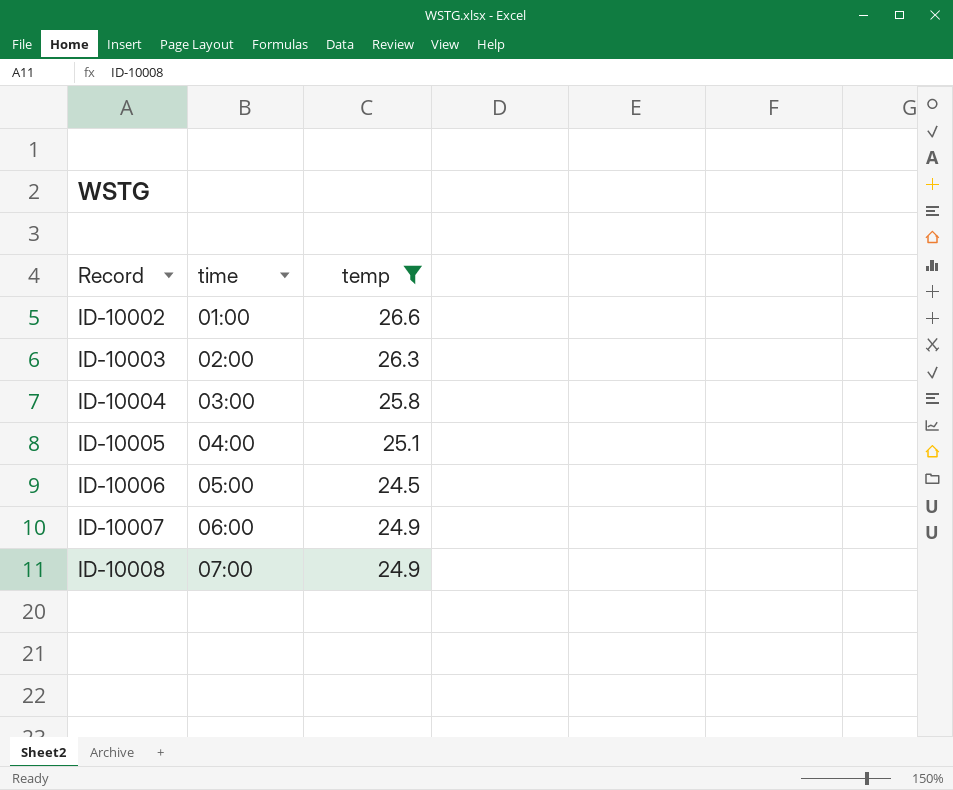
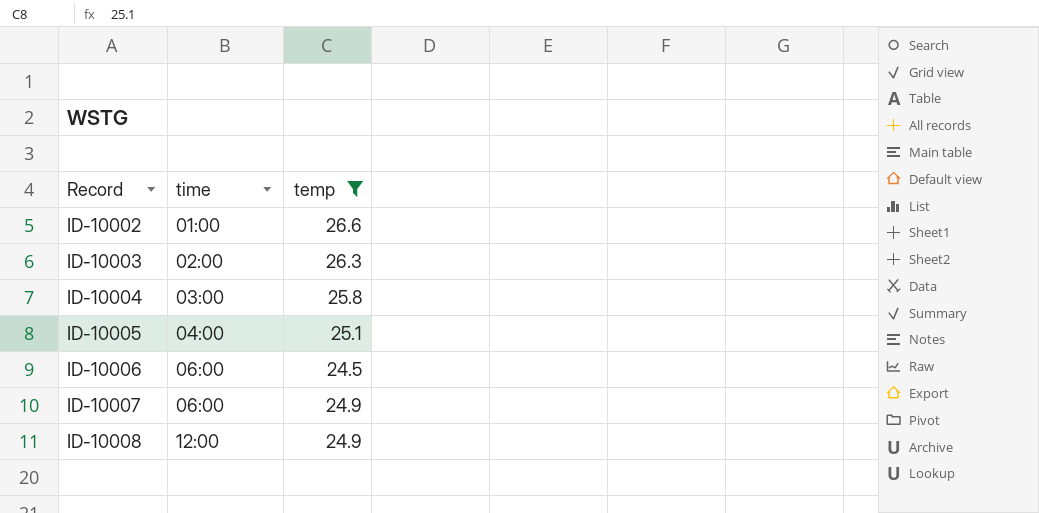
ID-10006 | time: 05:00 -> 06:00
ID-10008 | time: 07:00 -> 12:00

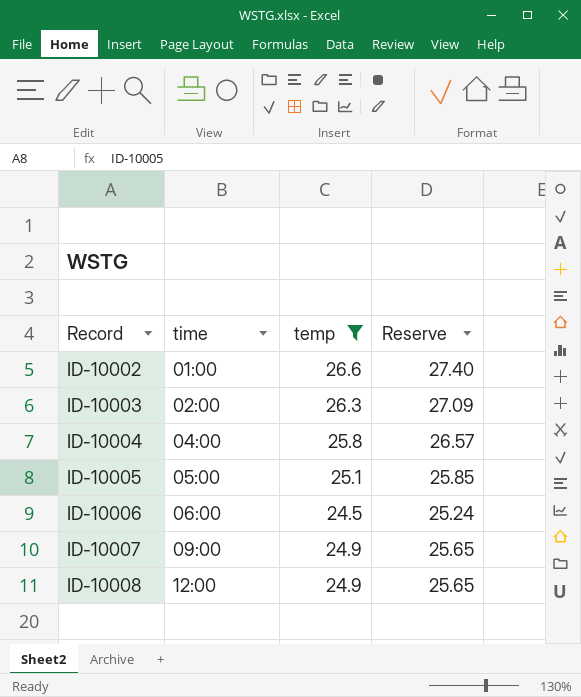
column Reserve | formula: none -> [temp] * 1.03
ID-10004 | time: 03:00 -> 04:00
ID-10005 | time: 04:00 -> 05:00
ID-10007 | time: 06:00 -> 09:00

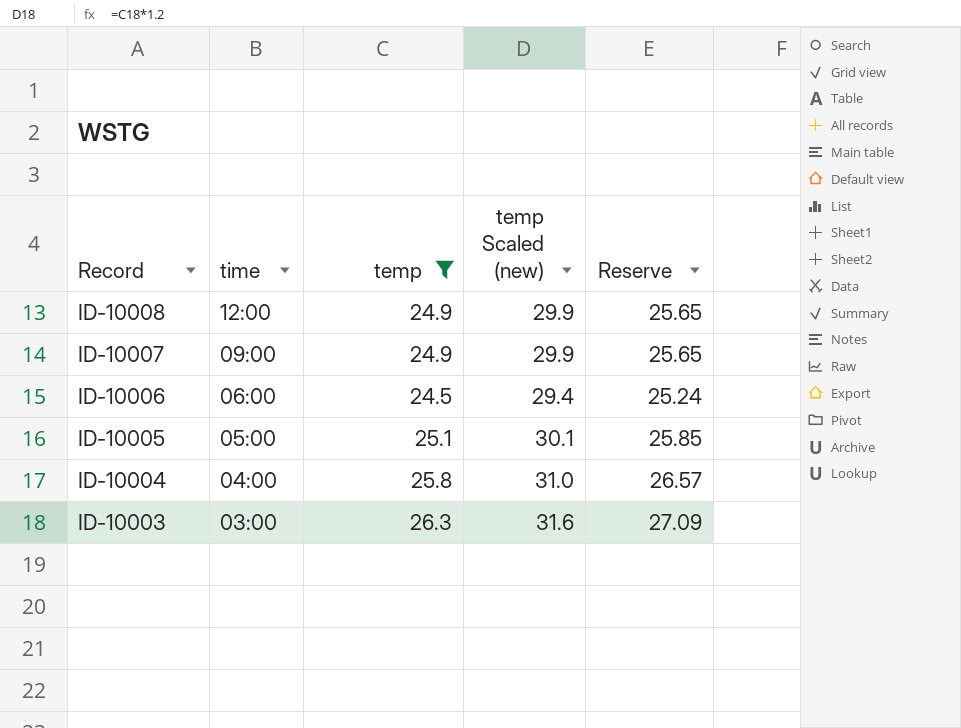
row order: Record ascending -> Record descending
column temp Scaled (new) | formula: none -> [temp] * 1.2
row ID-10002: 01:00 | 26.6 | 27.40 -> none
ID-10003 | time: 02:00 -> 03:00

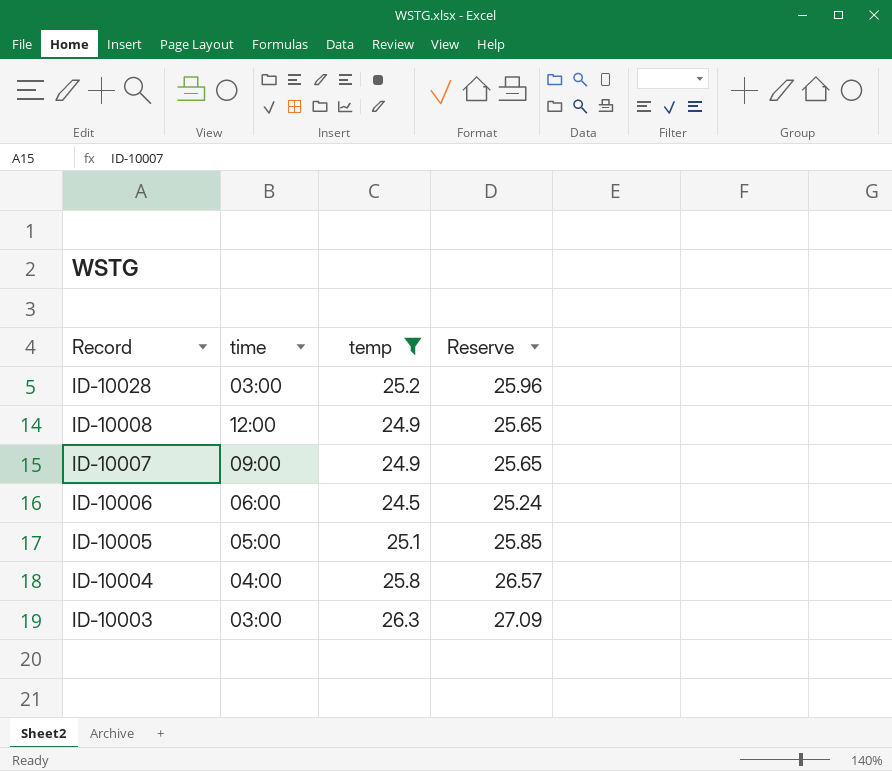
column temp Scaled (new) | formula: [temp] * 1.2 -> none
row ID-10028: none -> 03:00 | 25.2 | 25.96

